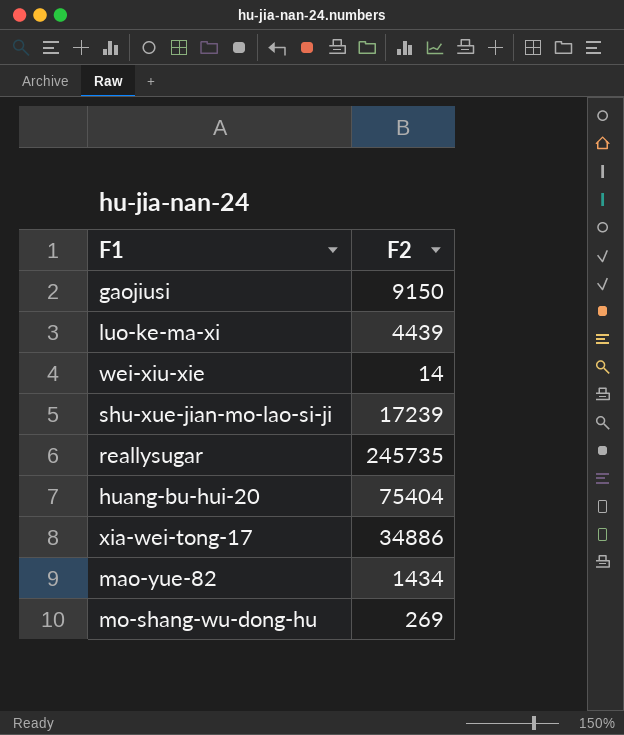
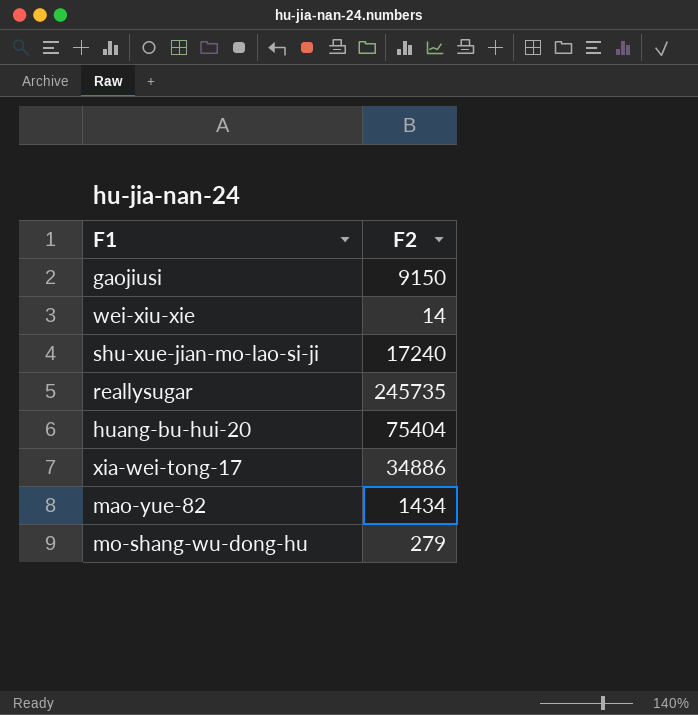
row luo-ke-ma-xi: 4439 -> none
shu-xue-jian-mo-lao-si-ji | F2: 17239 -> 17240
mo-shang-wu-dong-hu | F2: 269 -> 279

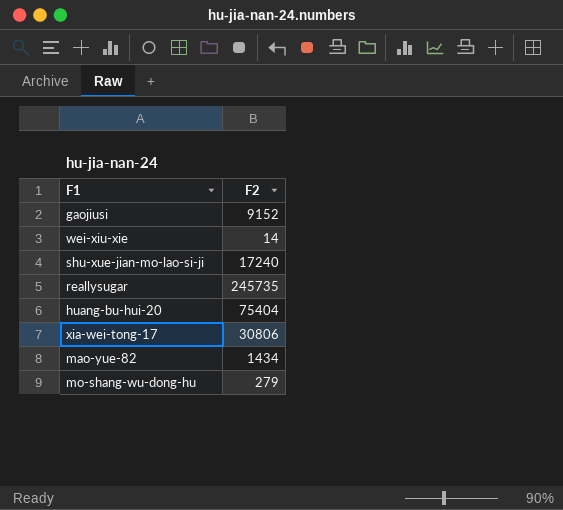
gaojiusi | F2: 9150 -> 9152
xia-wei-tong-17 | F2: 34886 -> 30806

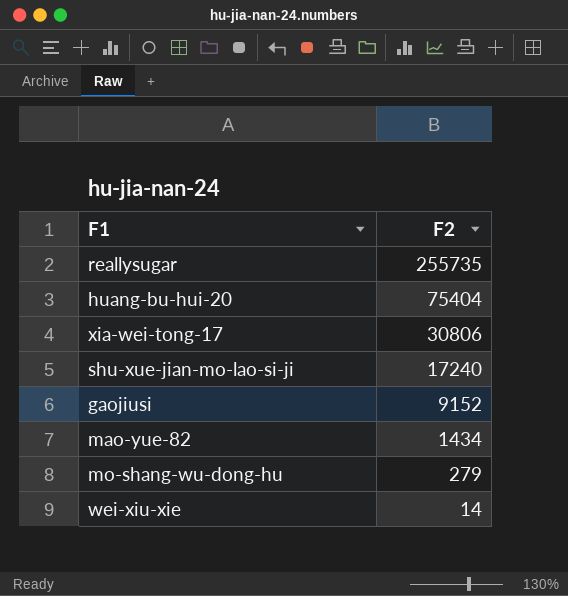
row order: none -> F2 descending
reallysugar | F2: 245735 -> 255735

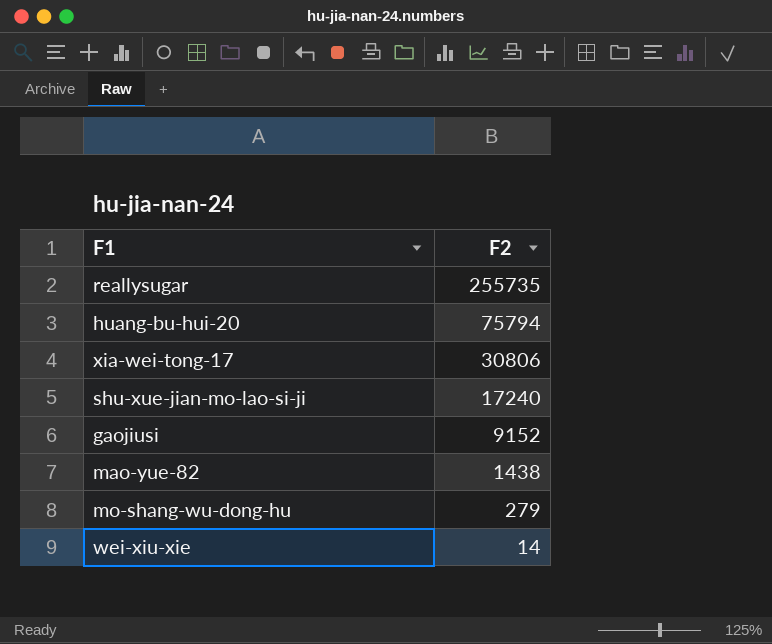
huang-bu-hui-20 | F2: 75404 -> 75794
mao-yue-82 | F2: 1434 -> 1438

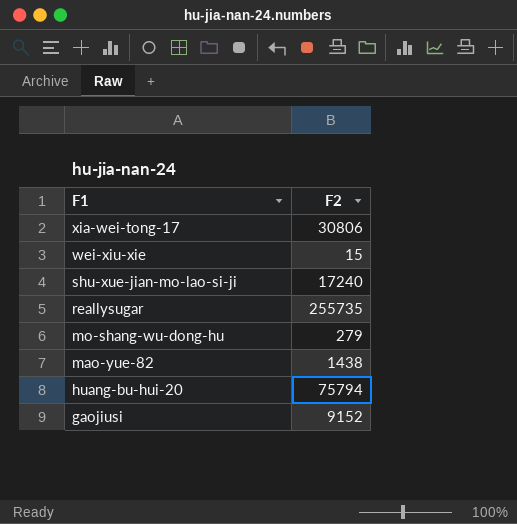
row order: F2 descending -> F1 descending
wei-xiu-xie | F2: 14 -> 15

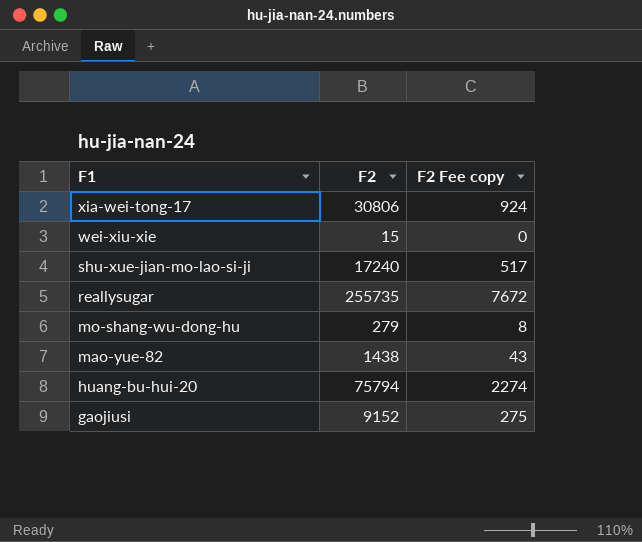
column F2 Fee copy | formula: none -> [F2] * 0.03

